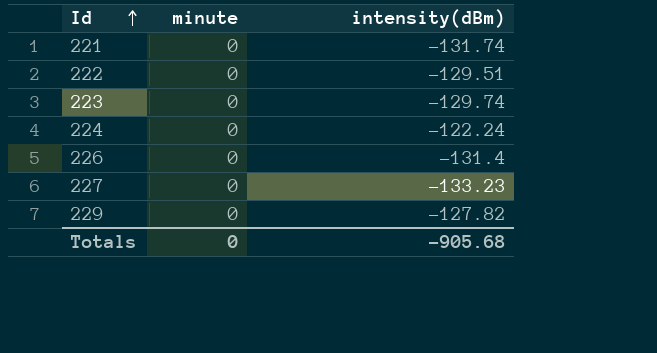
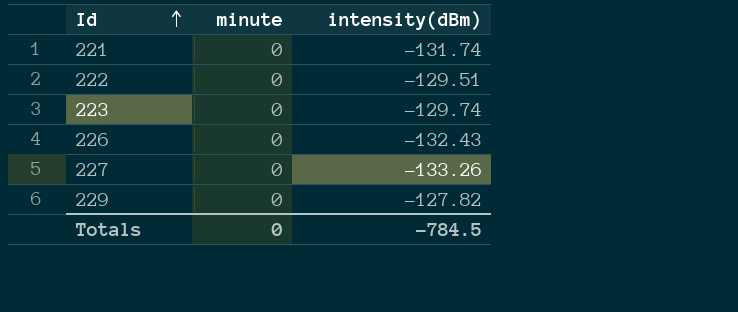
row 224: 0 | -122.24 -> none
226 | intensity(dBm): -131.4 -> -132.43
227 | intensity(dBm): -133.23 -> -133.26
Totals | intensity(dBm): -905.68 -> -784.5

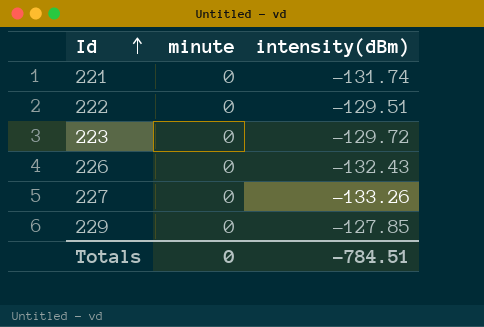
223 | intensity(dBm): -129.74 -> -129.72
229 | intensity(dBm): -127.82 -> -127.85
Totals | intensity(dBm): -784.5 -> -784.51

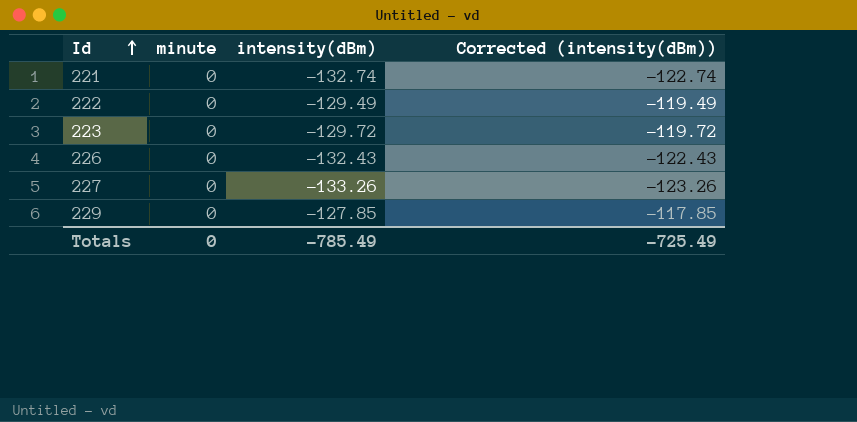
column Corrected (intensity(dBm)) | formula: none -> [intensity(dBm)] + 10
221 | intensity(dBm): -131.74 -> -132.74
222 | intensity(dBm): -129.51 -> -129.49
Totals | intensity(dBm): -784.51 -> -785.49

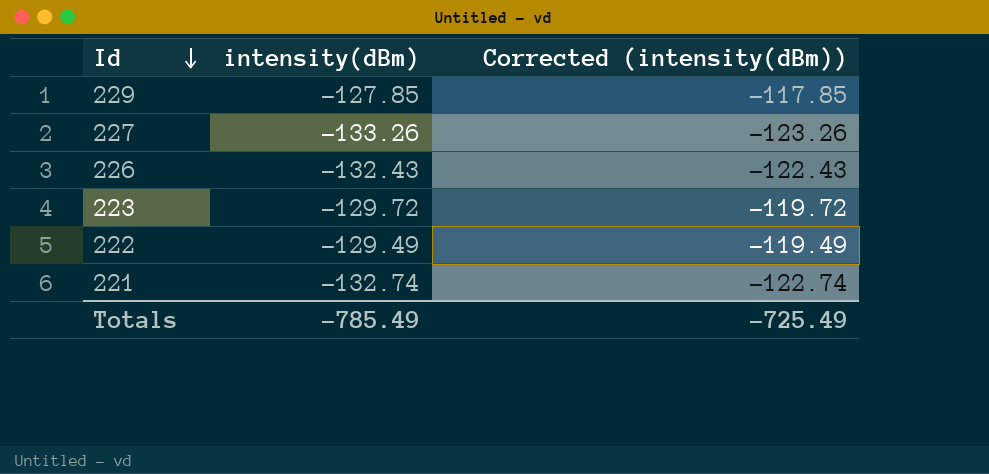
row order: Id ascending -> Id descending
column minute | position: 2 -> none

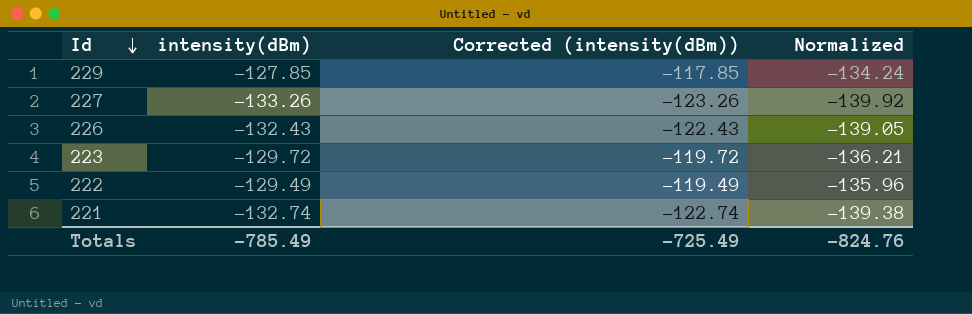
column Normalized | formula: none -> [intensity(dBm)] * 1.05

